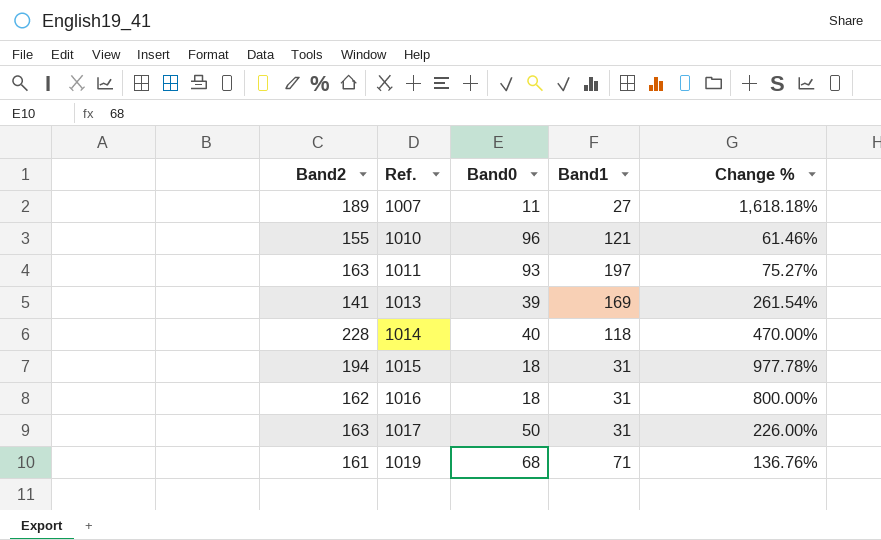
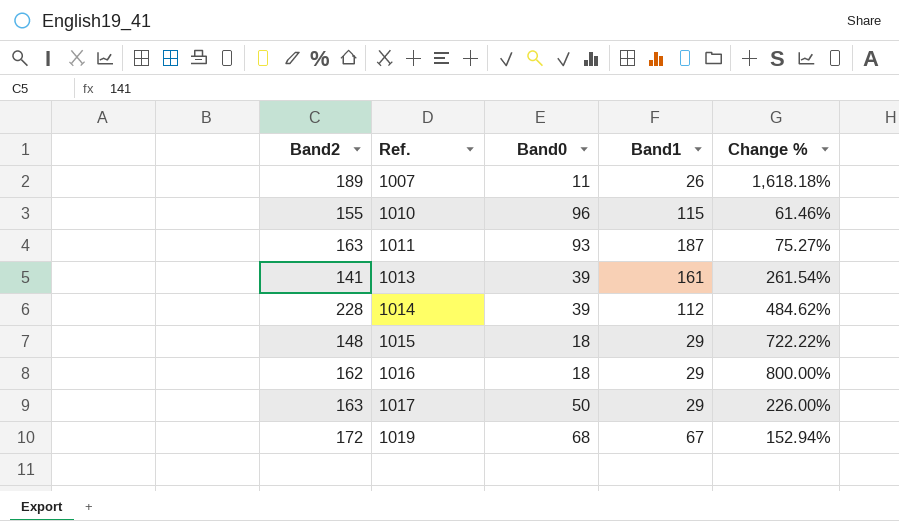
1007 | Band1: 27 -> 26
1010 | Band1: 121 -> 115
1011 | Band1: 197 -> 187
1013 | Band1: 169 -> 161
1014 | Band0: 40 -> 39
1014 | Band1: 118 -> 112
1014 | Change %: 470.00% -> 484.62%
1015 | Band2: 194 -> 148
1015 | Band1: 31 -> 29
1015 | Change %: 977.78% -> 722.22%
1016 | Band1: 31 -> 29
1017 | Band1: 31 -> 29
1019 | Band2: 161 -> 172
1019 | Band1: 71 -> 67
1019 | Change %: 136.76% -> 152.94%

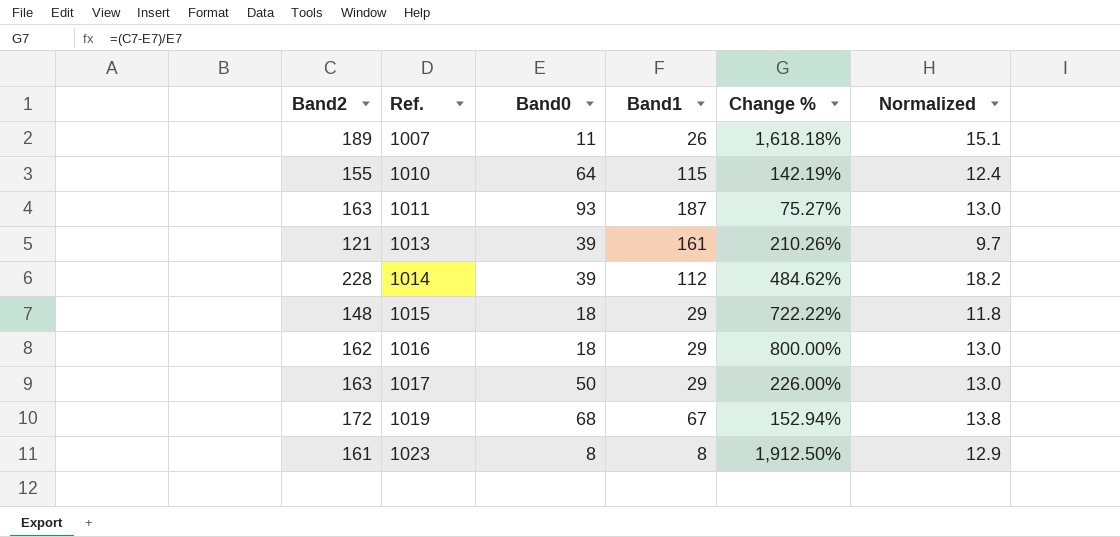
column Normalized | formula: none -> [Band2] * 0.08
1010 | Band0: 96 -> 64
1010 | Change %: 61.46% -> 142.19%
1013 | Band2: 141 -> 121
1013 | Change %: 261.54% -> 210.26%
row 1023: none -> 161 | 8 | 8 | 1,912.50% | 12.9

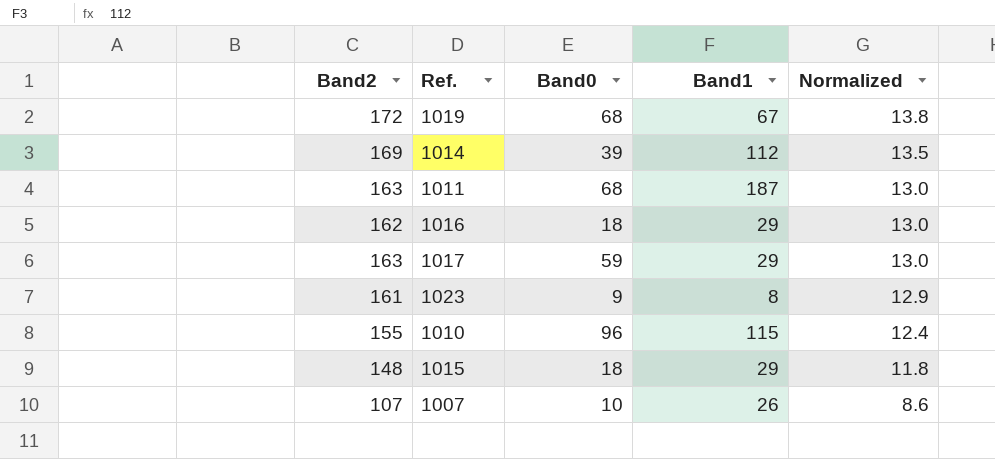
row order: Ref. ascending -> Normalized descending
column Change % | formula: ([Band2] - [Band0]) / [Band0] -> none
row 1013: 121 | 39 | 161 | 210.26% | 9.7 -> none
1014 | Band2: 228 -> 169
1014 | Normalized: 18.2 -> 13.5
1011 | Band0: 93 -> 68
1017 | Band0: 50 -> 59
1023 | Band0: 8 -> 9
1010 | Band0: 64 -> 96
1007 | Band2: 189 -> 107
1007 | Band0: 11 -> 10
1007 | Normalized: 15.1 -> 8.6

